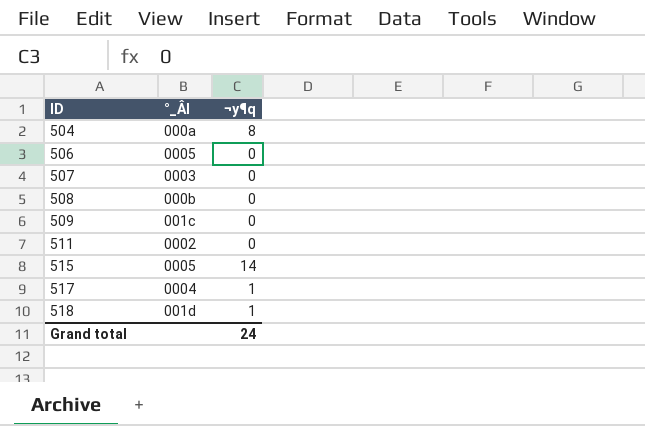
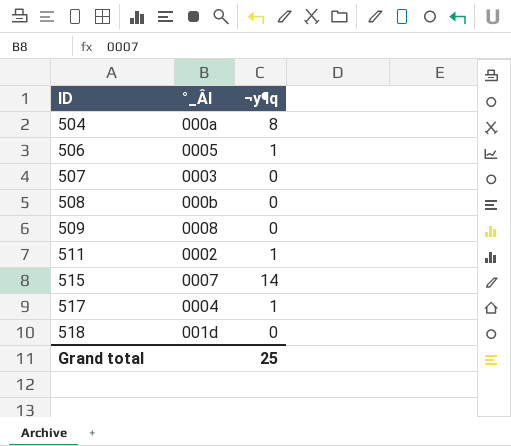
506 | ¬y¶q: 0 -> 1
509 | °_ÂI: 001c -> 0008
511 | ¬y¶q: 0 -> 1
515 | °_ÂI: 0005 -> 0007
518 | ¬y¶q: 1 -> 0
Grand total | ¬y¶q: 24 -> 25

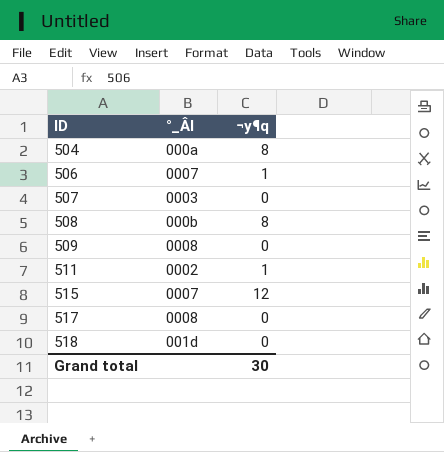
506 | °_ÂI: 0005 -> 0007
508 | ¬y¶q: 0 -> 8
515 | ¬y¶q: 14 -> 12
517 | °_ÂI: 0004 -> 0008
517 | ¬y¶q: 1 -> 0
Grand total | ¬y¶q: 25 -> 30

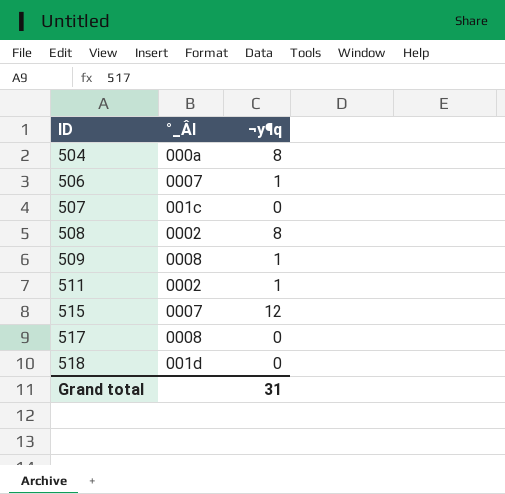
507 | °_ÂI: 0003 -> 001c
508 | °_ÂI: 000b -> 0002
509 | ¬y¶q: 0 -> 1
Grand total | ¬y¶q: 30 -> 31

